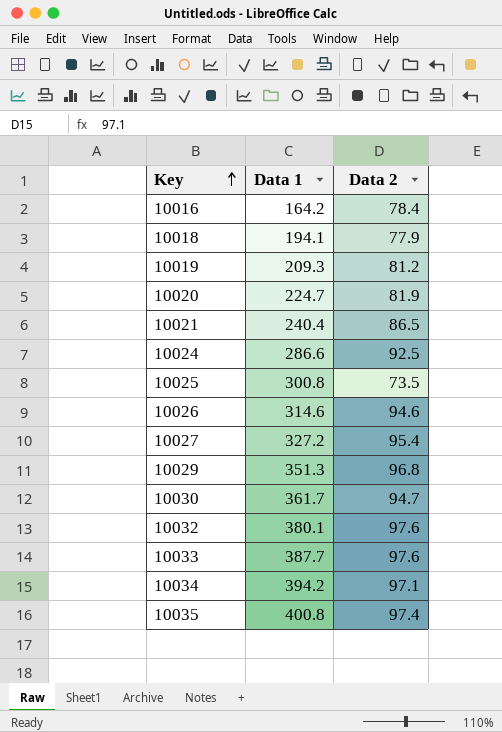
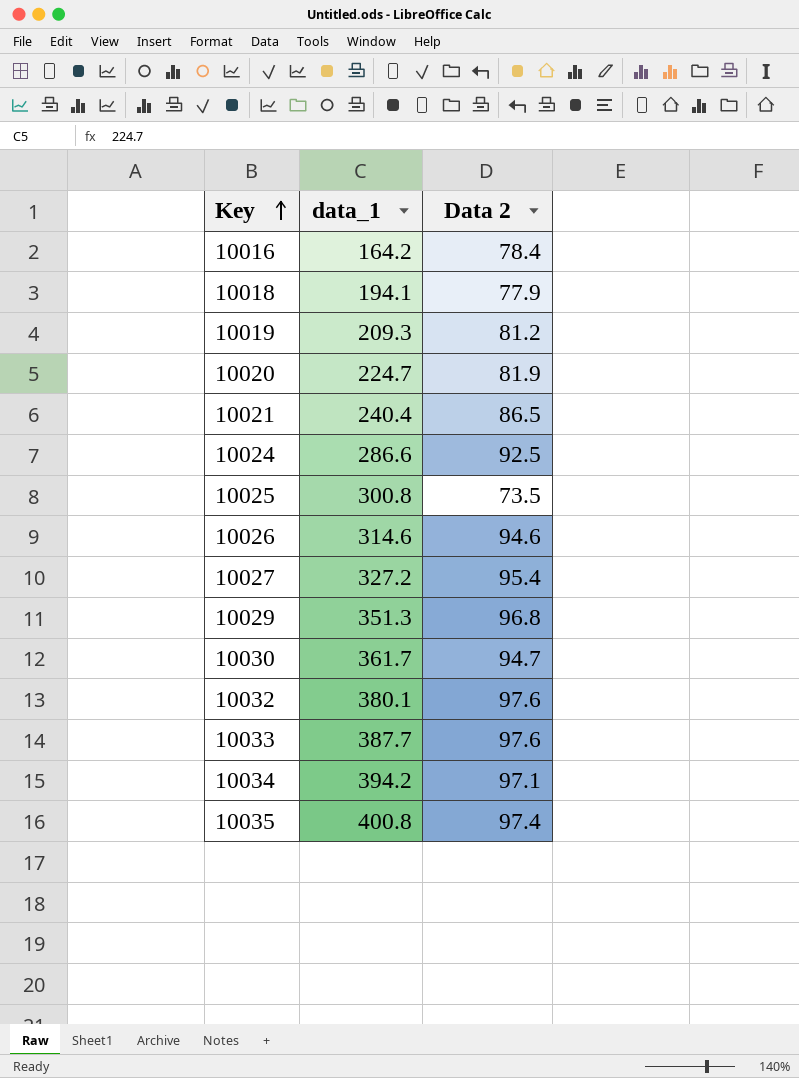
column name: Data 1 -> data_1

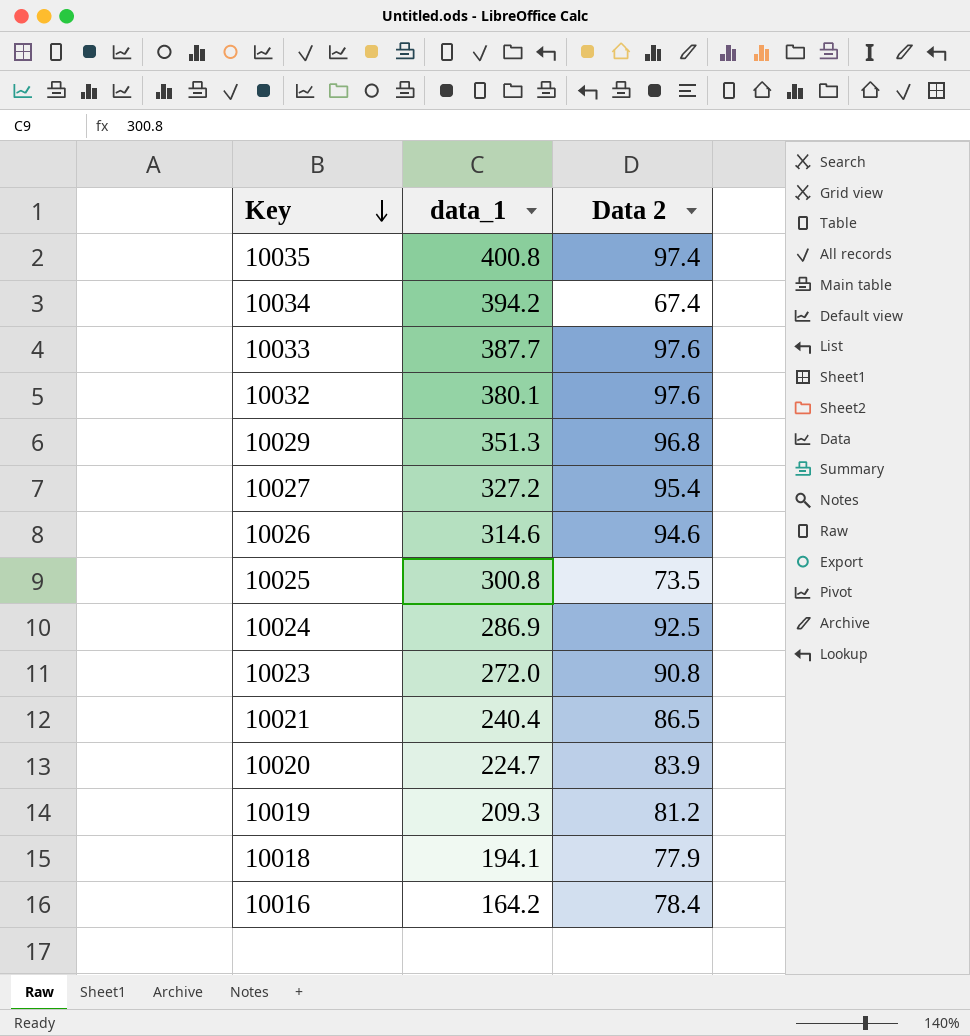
row order: Key ascending -> Key descending
row 10030: 361.7 | 94.7 -> none
10034 | Data 2: 97.1 -> 67.4
10024 | data_1: 286.6 -> 286.9
row 10023: none -> 272.0 | 90.8
10020 | Data 2: 81.9 -> 83.9

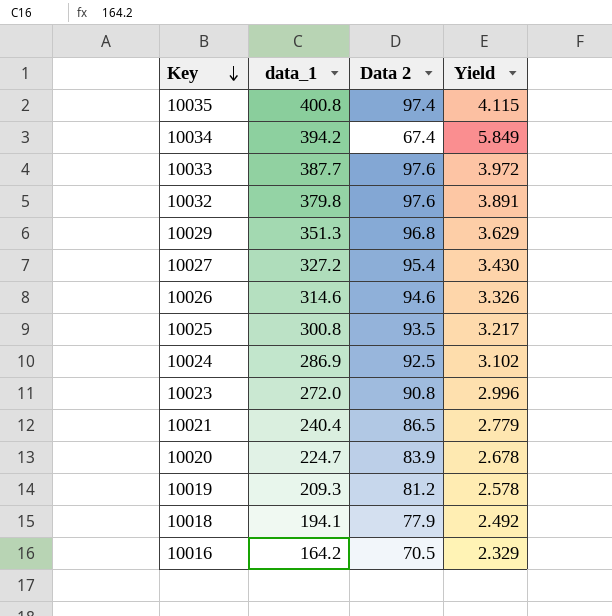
column Yield | formula: none -> [data_1] / [Data 2]
10032 | data_1: 380.1 -> 379.8
10025 | Data 2: 73.5 -> 93.5
10016 | Data 2: 78.4 -> 70.5

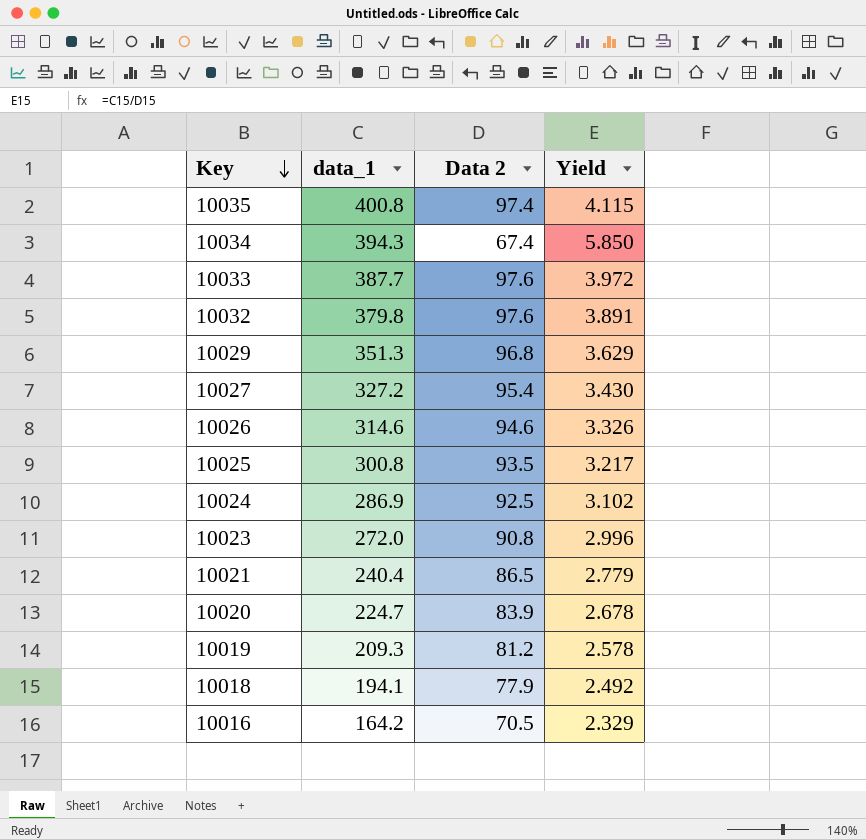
10034 | data_1: 394.2 -> 394.3
10034 | Yield: 5.849 -> 5.850

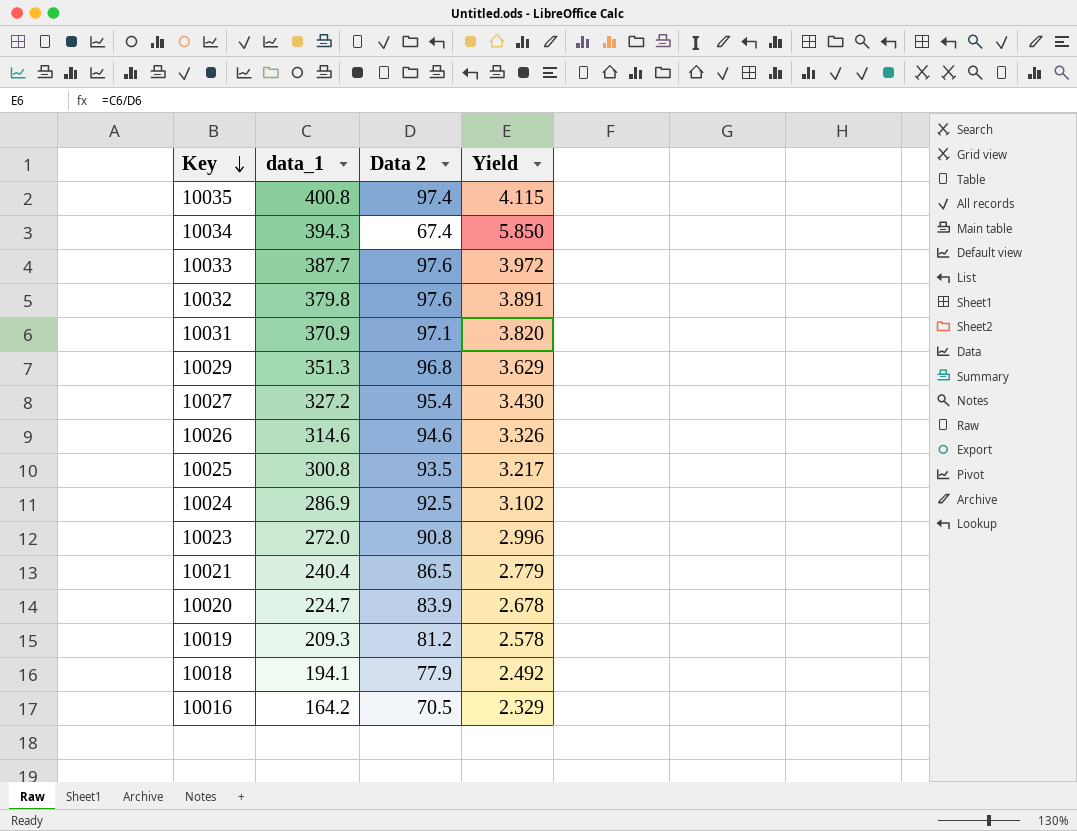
row 10031: none -> 370.9 | 97.1 | 3.820

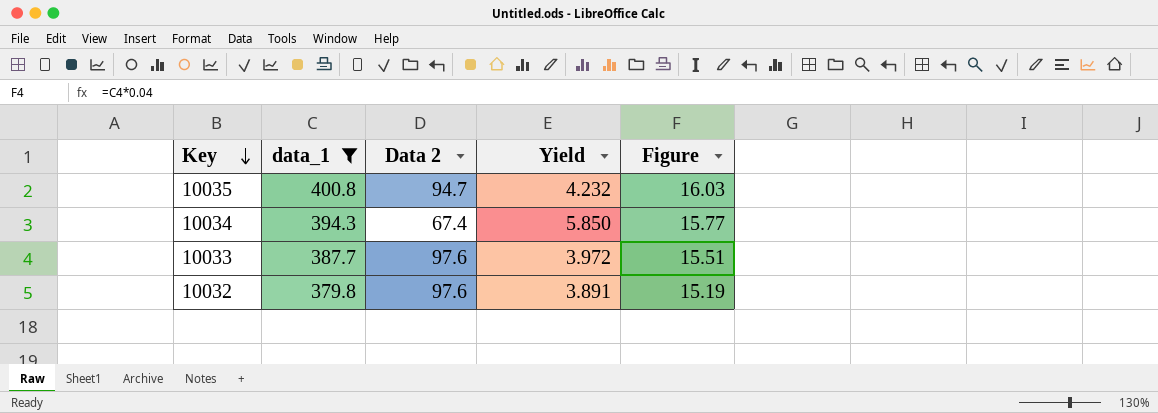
filter: none -> data_1 >= 379.8
column Figure | formula: none -> [data_1] * 0.04
10035 | Data 2: 97.4 -> 94.7
10035 | Yield: 4.115 -> 4.232

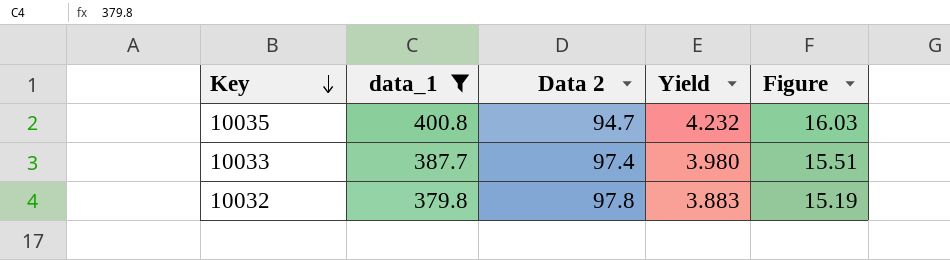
row 10034: 394.3 | 67.4 | 5.850 | 15.77 -> none
10033 | Data 2: 97.6 -> 97.4
10033 | Yield: 3.972 -> 3.980
10032 | Data 2: 97.6 -> 97.8
10032 | Yield: 3.891 -> 3.883

